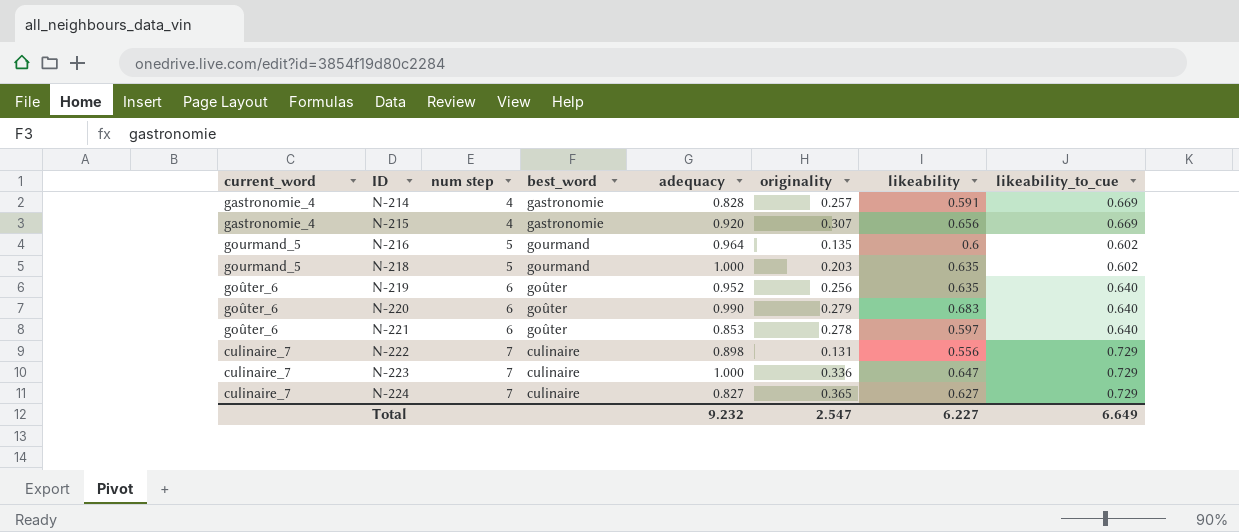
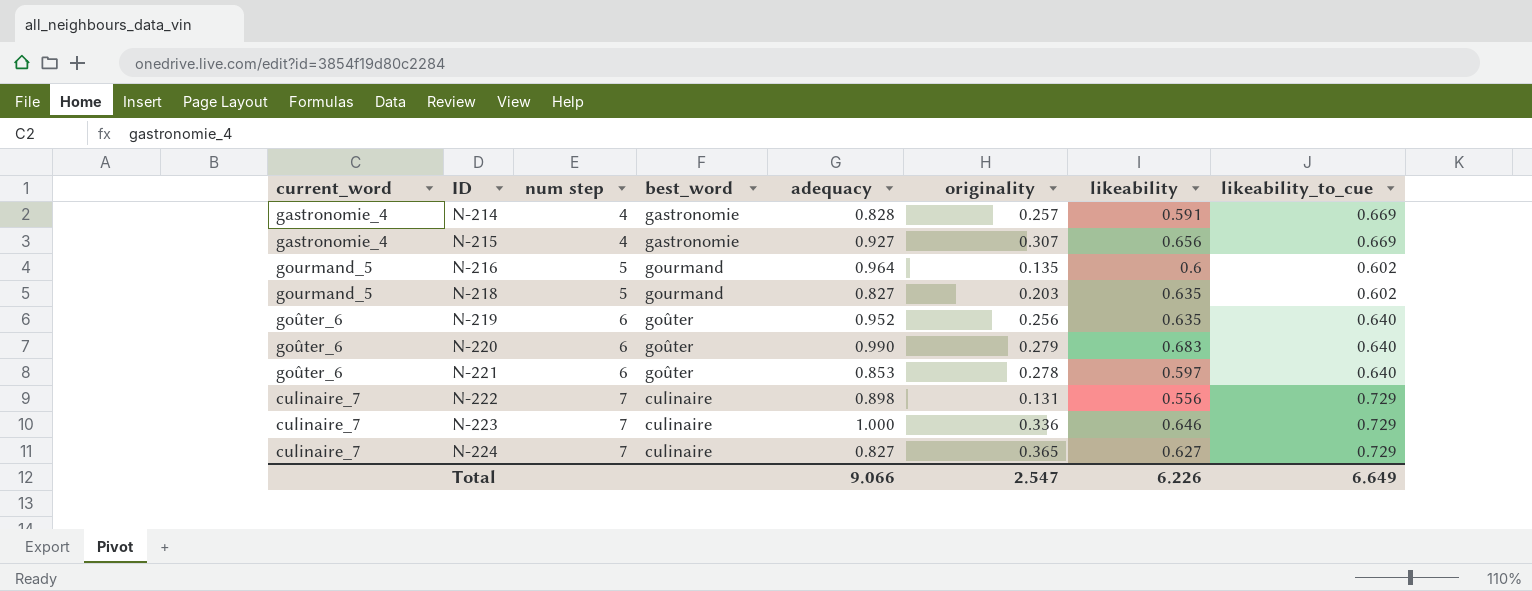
N-215 | adequacy: 0.920 -> 0.927
N-218 | adequacy: 1.000 -> 0.827
N-223 | likeability: 0.647 -> 0.646
Total | adequacy: 9.232 -> 9.066
Total | likeability: 6.227 -> 6.226

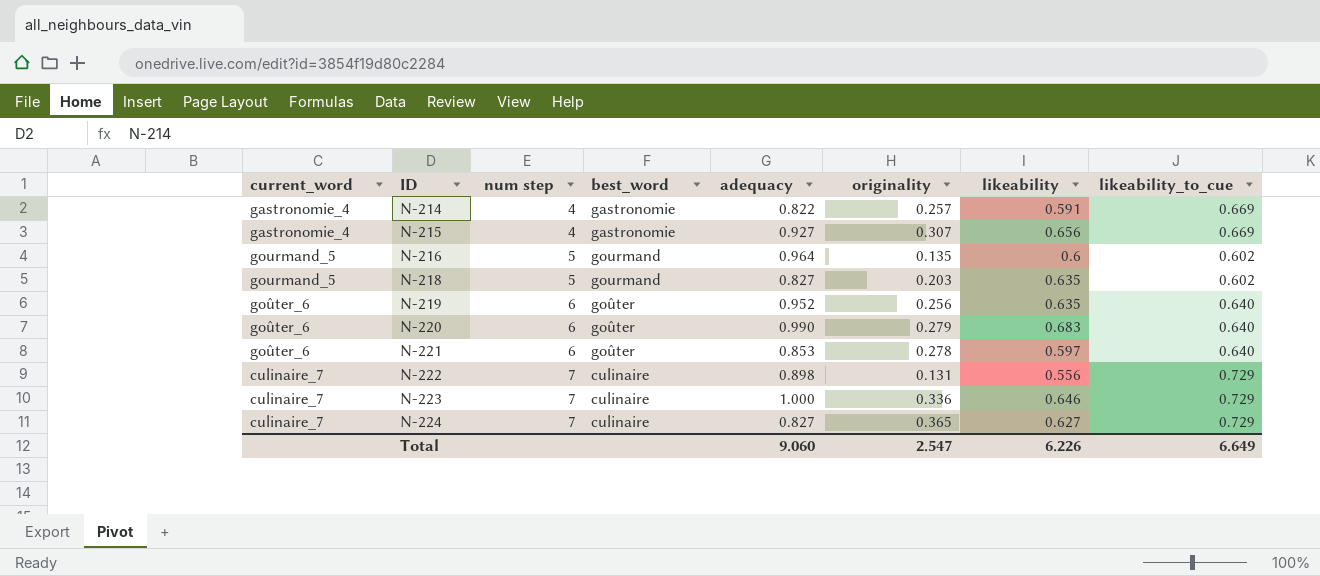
N-214 | adequacy: 0.828 -> 0.822
Total | adequacy: 9.066 -> 9.060

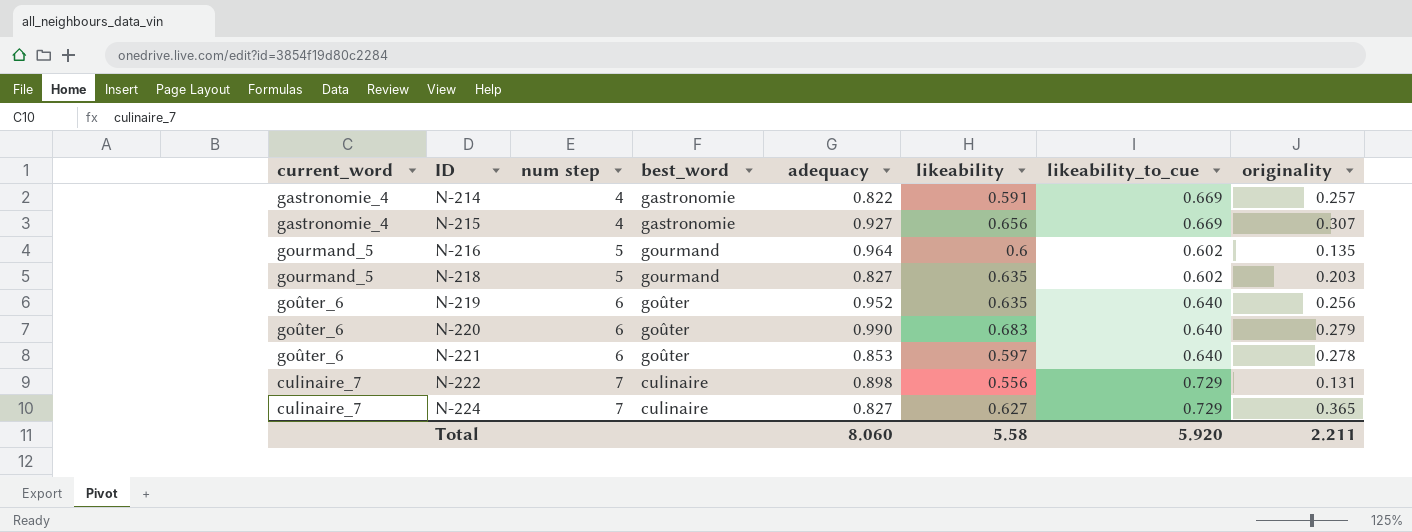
column originality | position: 6 -> 8
row N-223: culinaire_7 | 7 | culinaire | 1.000 | 0.336 | 0.646 | 0.729 -> none
Total | adequacy: 9.060 -> 8.060
Total | likeability: 6.226 -> 5.58
Total | likeability_to_cue: 6.649 -> 5.920
Total | originality: 2.547 -> 2.211

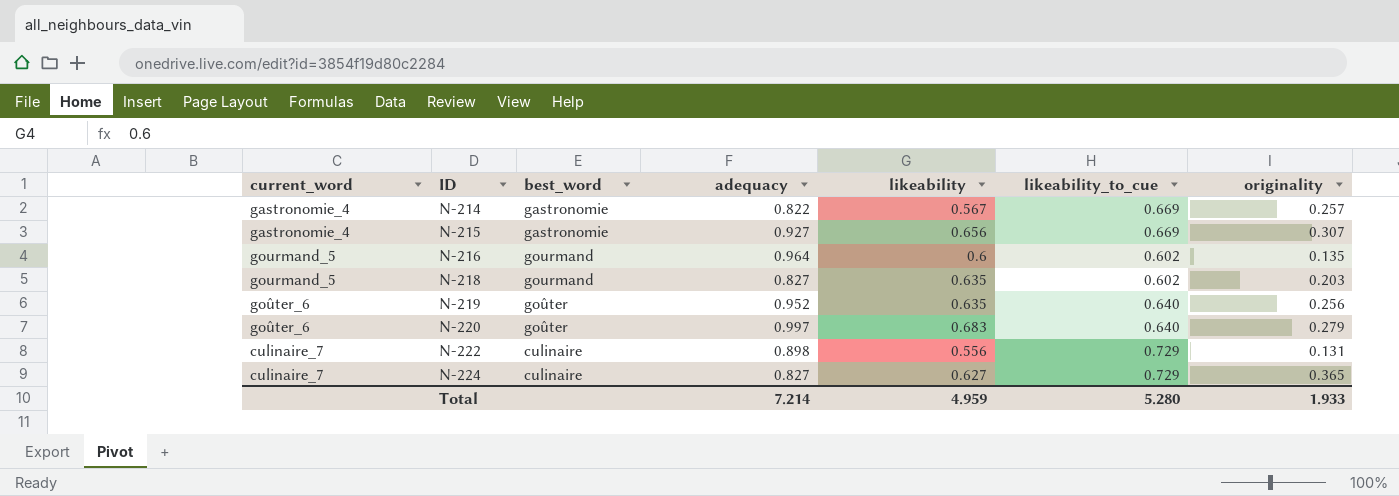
column num step | position: 3 -> none
row N-221: goûter_6 | 6 | goûter | 0.853 | 0.597 | 0.640 | 0.278 -> none
N-214 | likeability: 0.591 -> 0.567
N-220 | adequacy: 0.990 -> 0.997
Total | adequacy: 8.060 -> 7.214
Total | likeability: 5.58 -> 4.959
Total | likeability_to_cue: 5.920 -> 5.280
Total | originality: 2.211 -> 1.933

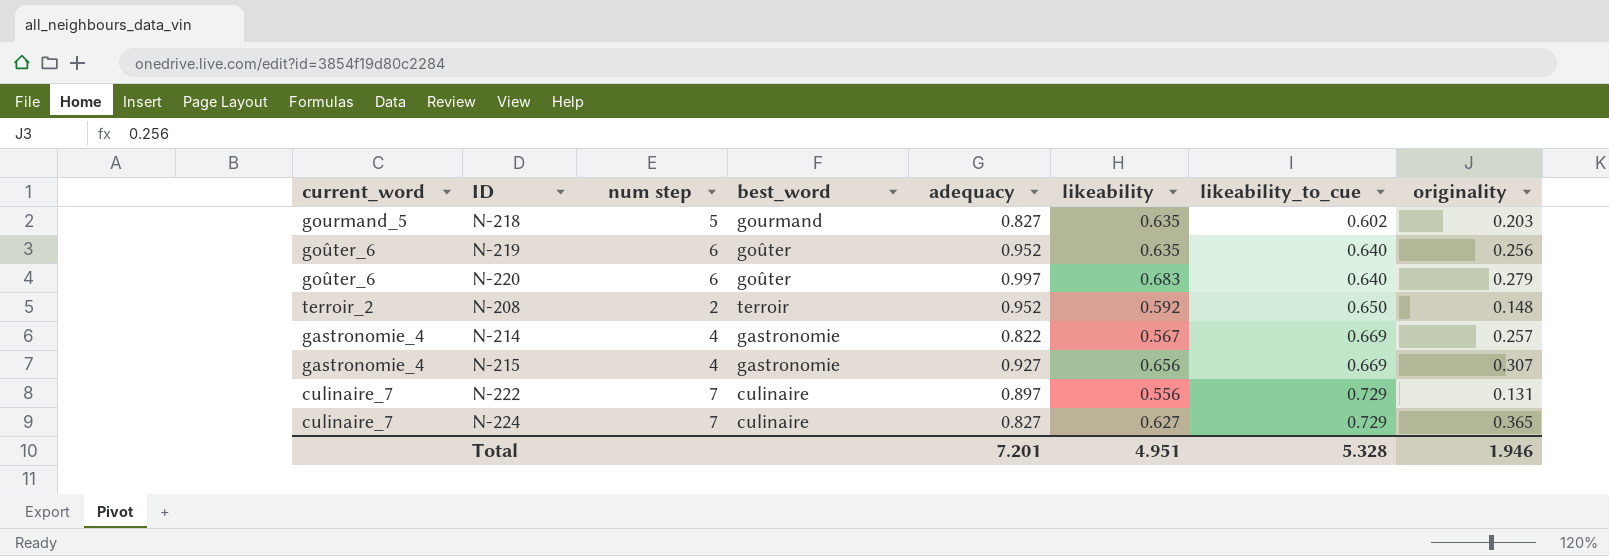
row order: ID ascending -> likeability_to_cue ascending
column num step | position: none -> 3
row N-216: gourmand_5 | gourmand | 0.964 | 0.6 | 0.602 | 0.135 -> none
row N-208: none -> terroir_2 | 2 | terroir | 0.952 | 0.592 | 0.650 | 0.148
N-222 | adequacy: 0.898 -> 0.897
Total | adequacy: 7.214 -> 7.201
Total | likeability: 4.959 -> 4.951
Total | likeability_to_cue: 5.280 -> 5.328
Total | originality: 1.933 -> 1.946

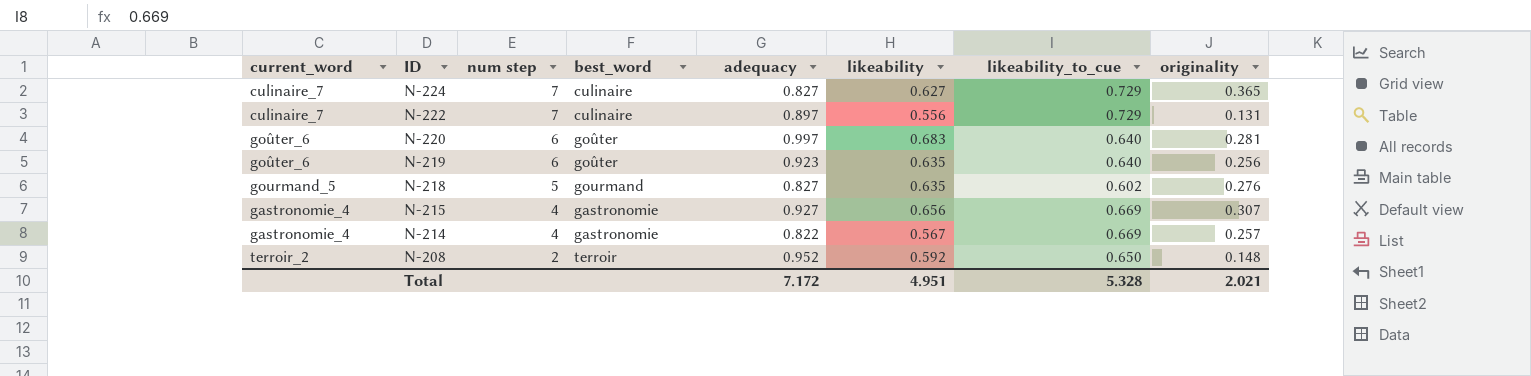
row order: likeability_to_cue ascending -> ID descending
N-220 | originality: 0.279 -> 0.281
N-219 | adequacy: 0.952 -> 0.923
N-218 | originality: 0.203 -> 0.276
Total | adequacy: 7.201 -> 7.172
Total | originality: 1.946 -> 2.021

